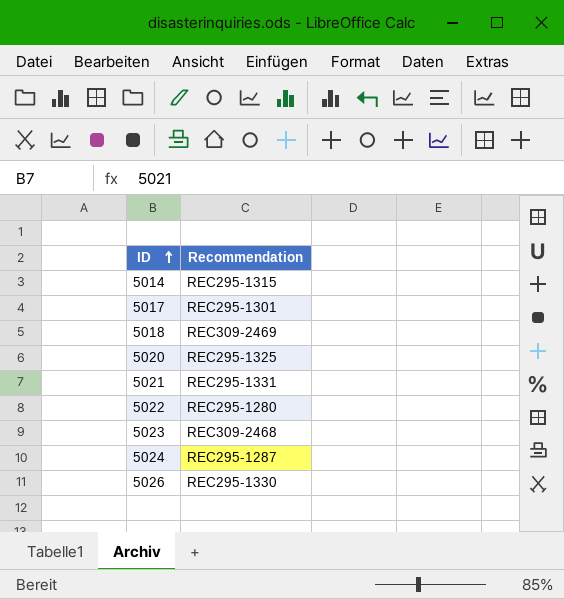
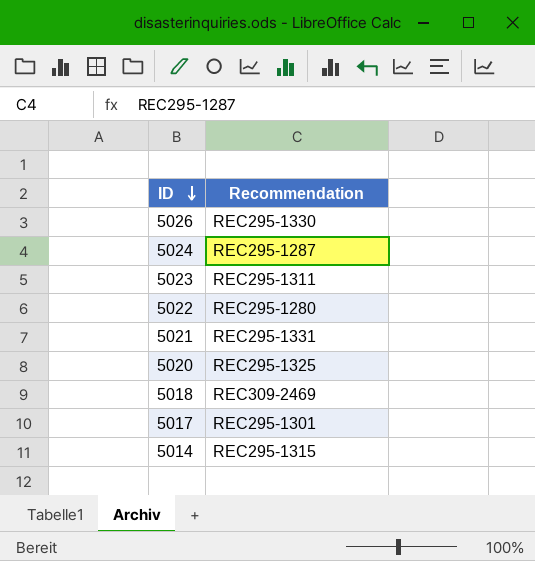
row order: ID ascending -> ID descending
5023 | Recommendation: REC309-2468 -> REC295-1311

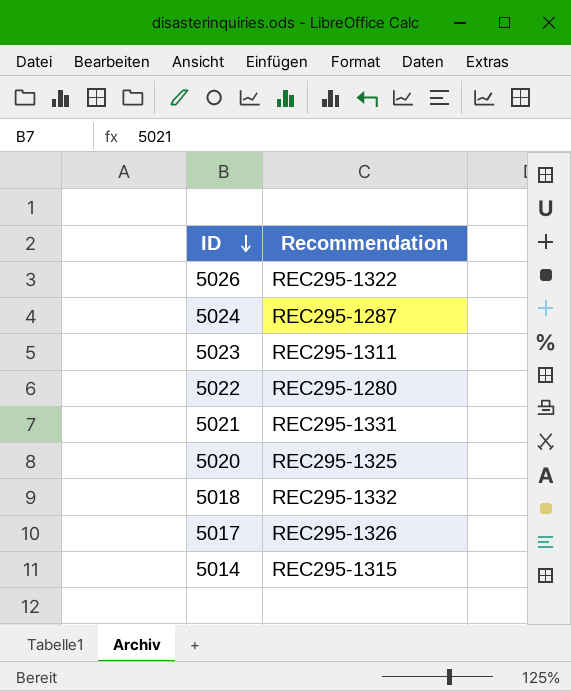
5026 | Recommendation: REC295-1330 -> REC295-1322
5018 | Recommendation: REC309-2469 -> REC295-1332
5017 | Recommendation: REC295-1301 -> REC295-1326

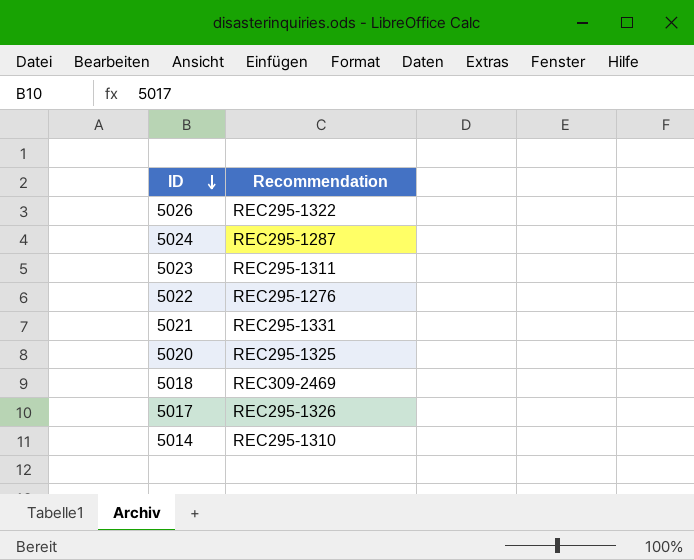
5022 | Recommendation: REC295-1280 -> REC295-1276
5018 | Recommendation: REC295-1332 -> REC309-2469
5014 | Recommendation: REC295-1315 -> REC295-1310

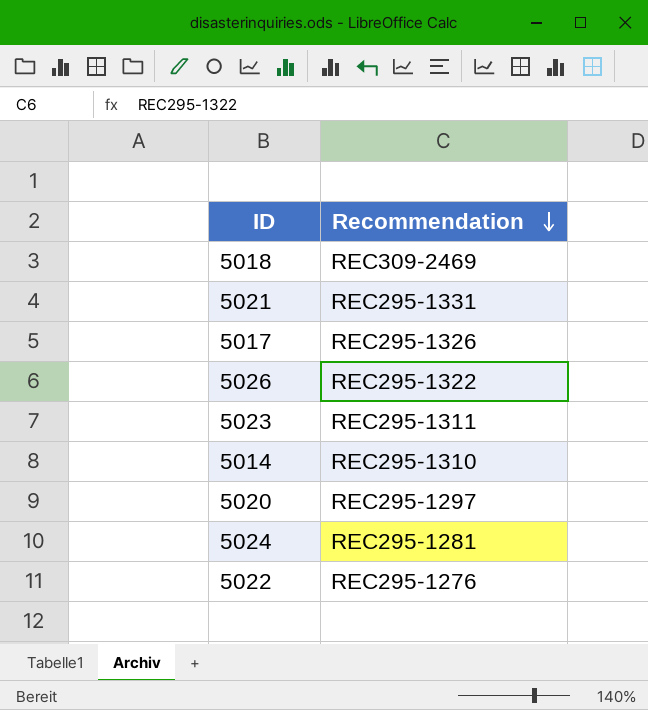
row order: ID descending -> Recommendation descending
5020 | Recommendation: REC295-1325 -> REC295-1297
5024 | Recommendation: REC295-1287 -> REC295-1281

